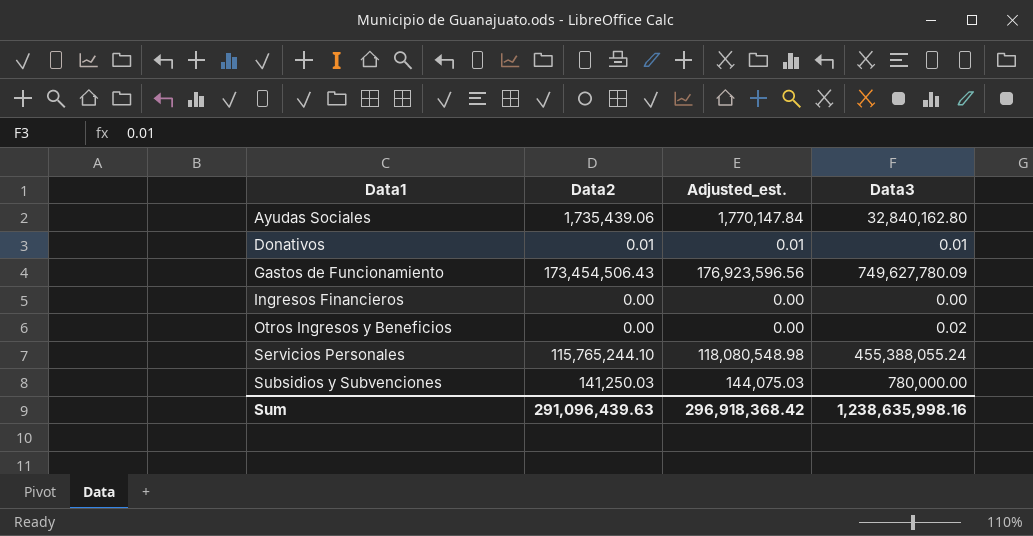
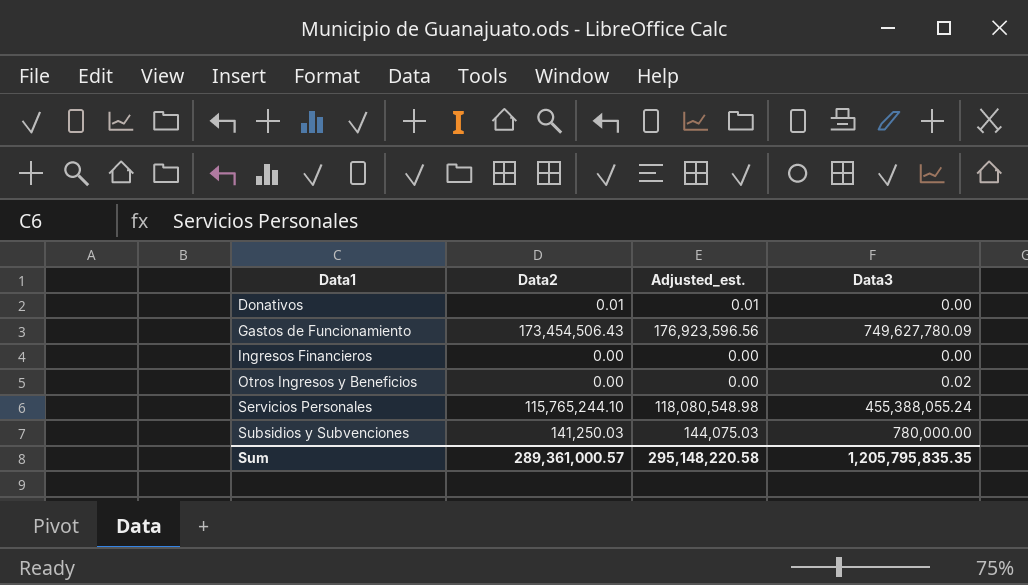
row Ayudas Sociales: 1,735,439.06 | 1,770,147.84 | 32,840,162.80 -> none
Donativos | Data3: 0.01 -> 0.00
Sum | Data2: 291,096,439.63 -> 289,361,000.57
Sum | Adjusted_est.: 296,918,368.42 -> 295,148,220.58
Sum | Data3: 1,238,635,998.16 -> 1,205,795,835.35

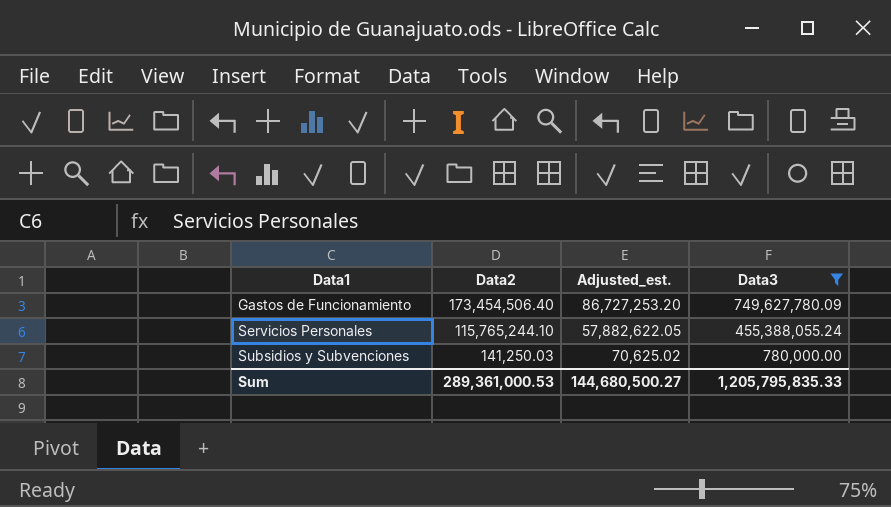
filter: none -> Data3 >= 780,000.00
column Adjusted_est. | formula: [Data2] * 1.02 -> [Data2] * 0.5
Gastos de Funcionamiento | Data2: 173,454,506.43 -> 173,454,506.40
Sum | Data2: 289,361,000.57 -> 289,361,000.53
Sum | Adjusted_est.: 295,148,220.58 -> 144,680,500.27
Sum | Data3: 1,205,795,835.35 -> 1,205,795,835.33

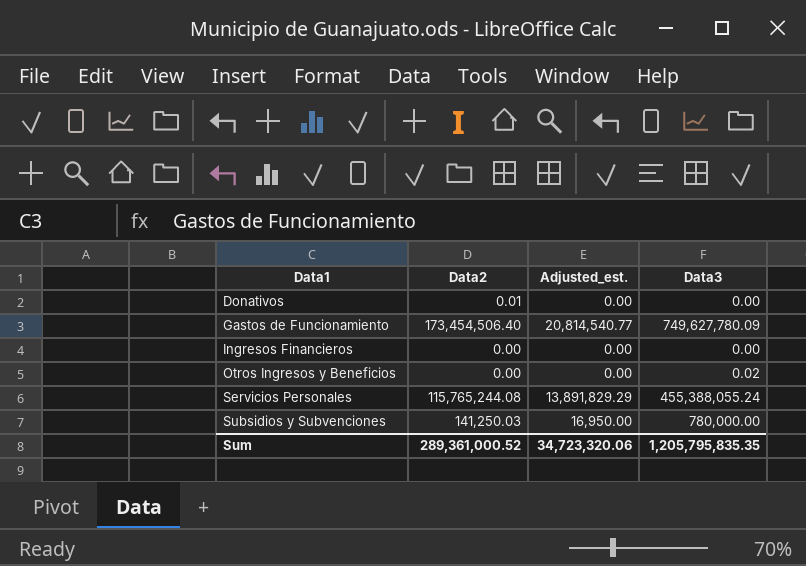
filter: Data3 >= 780,000.00 -> none
column Adjusted_est. | formula: [Data2] * 0.5 -> [Data2] * 0.12
Servicios Personales | Data2: 115,765,244.10 -> 115,765,244.08
Sum | Data2: 289,361,000.53 -> 289,361,000.52
Sum | Adjusted_est.: 144,680,500.27 -> 34,723,320.06
Sum | Data3: 1,205,795,835.33 -> 1,205,795,835.35

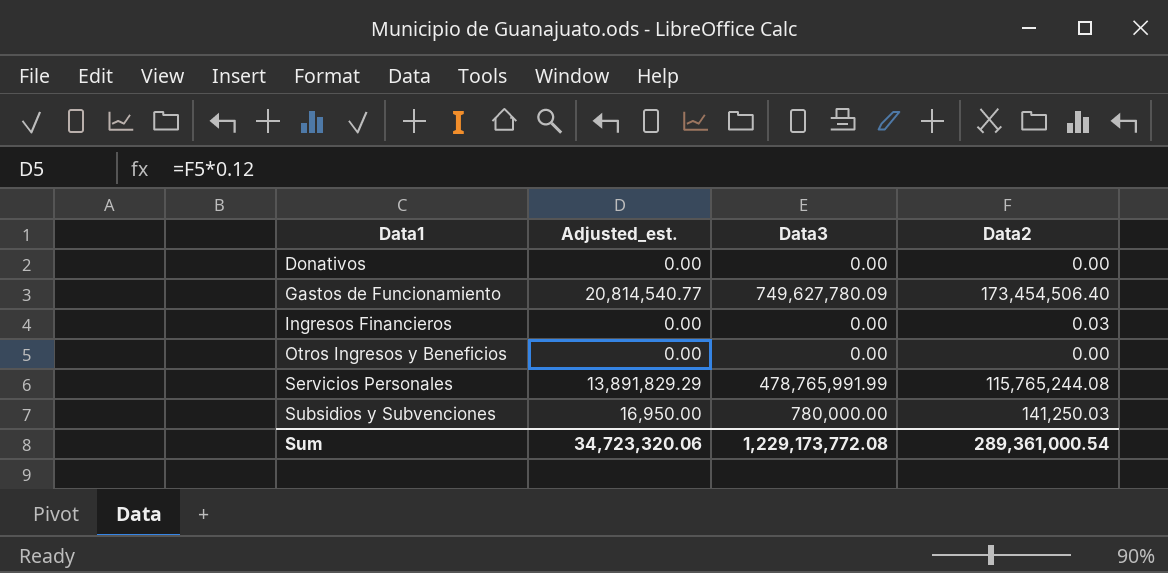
column Data2 | position: 2 -> 4
Donativos | Data2: 0.01 -> 0.00
Ingresos Financieros | Data2: 0.00 -> 0.03
Otros Ingresos y Beneficios | Data3: 0.02 -> 0.00
Servicios Personales | Data3: 455,388,055.24 -> 478,765,991.99
Sum | Data3: 1,205,795,835.35 -> 1,229,173,772.08
Sum | Data2: 289,361,000.52 -> 289,361,000.54

